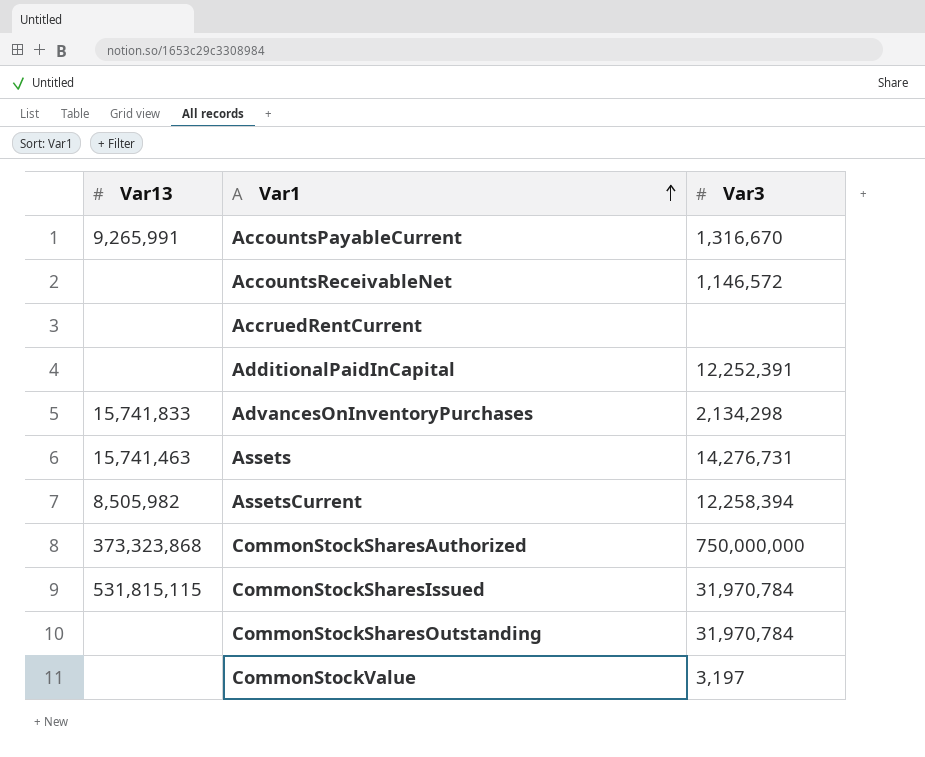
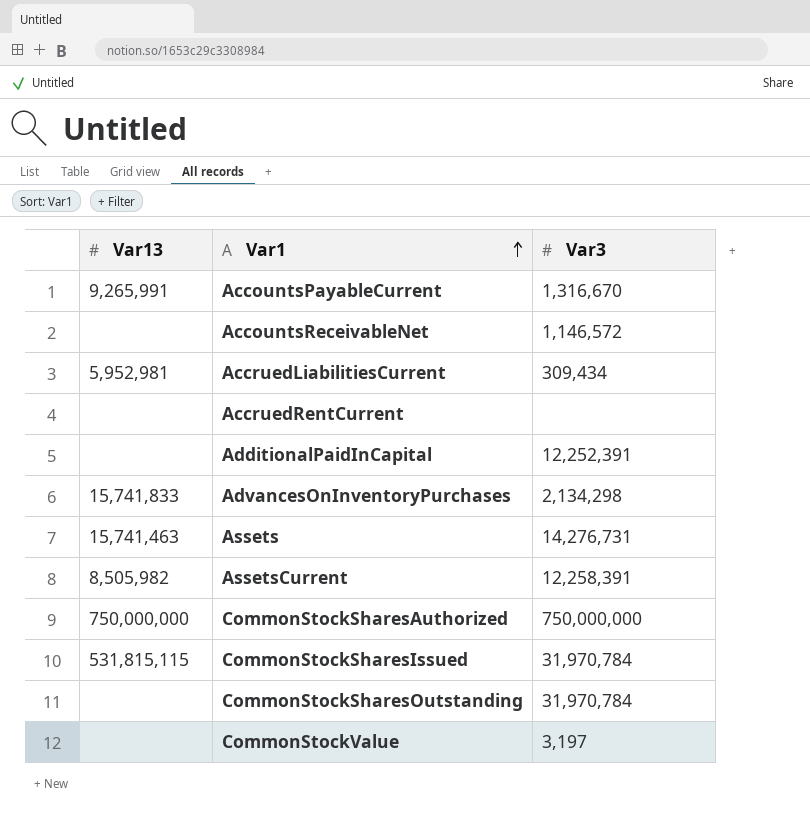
row AccruedLiabilitiesCurrent: none -> 5,952,981 | 309,434
AssetsCurrent | Var3: 12,258,394 -> 12,258,391
CommonStockSharesAuthorized | Var13: 373,323,868 -> 750,000,000

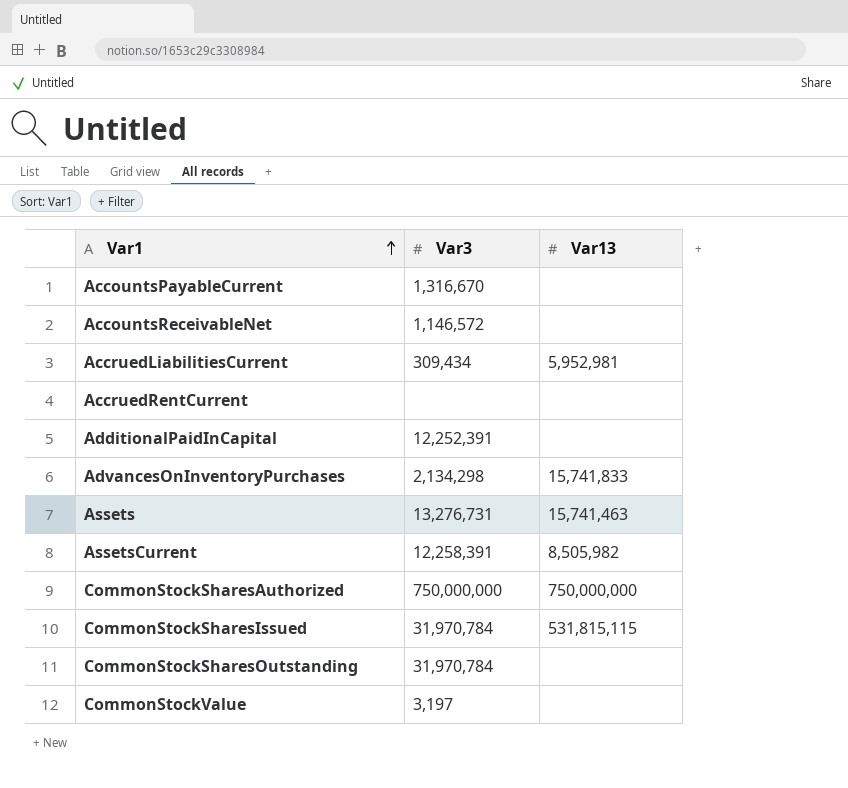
column Var13 | position: 1 -> 3
AccountsPayableCurrent | Var13: 9,265,991 -> none
Assets | Var3: 14,276,731 -> 13,276,731

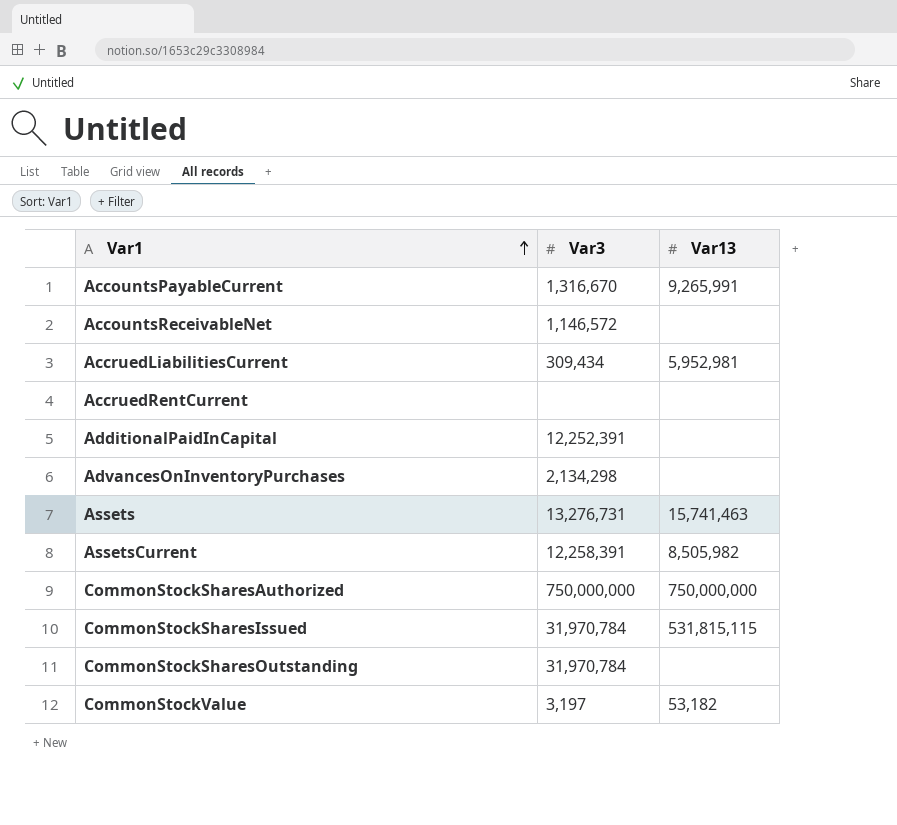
AccountsPayableCurrent | Var13: none -> 9,265,991
AdvancesOnInventoryPurchases | Var13: 15,741,833 -> none
CommonStockValue | Var13: none -> 53,182

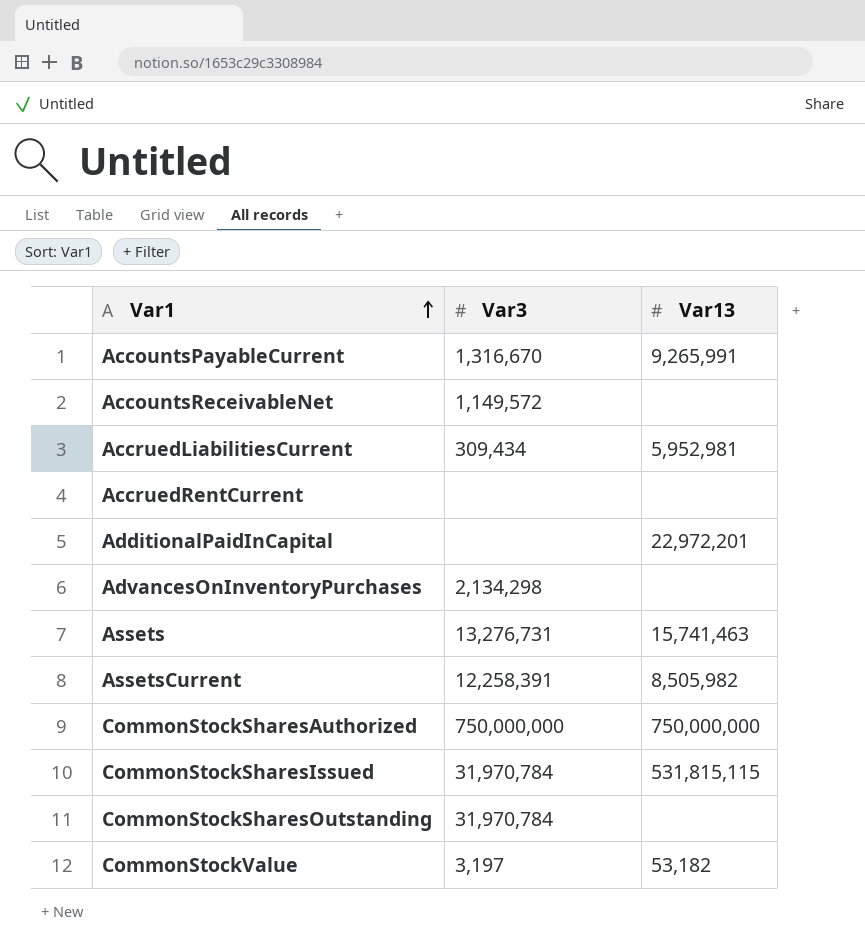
AccountsReceivableNet | Var3: 1,146,572 -> 1,149,572
AdditionalPaidInCapital | Var3: 12,252,391 -> none
AdditionalPaidInCapital | Var13: none -> 22,972,201

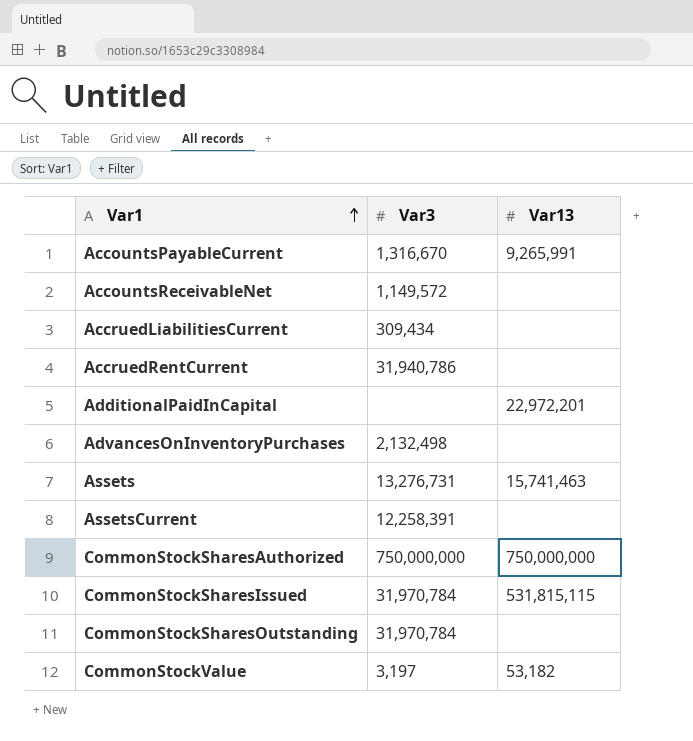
AccruedLiabilitiesCurrent | Var13: 5,952,981 -> none
AccruedRentCurrent | Var3: none -> 31,940,786
AdvancesOnInventoryPurchases | Var3: 2,134,298 -> 2,132,498
AssetsCurrent | Var13: 8,505,982 -> none

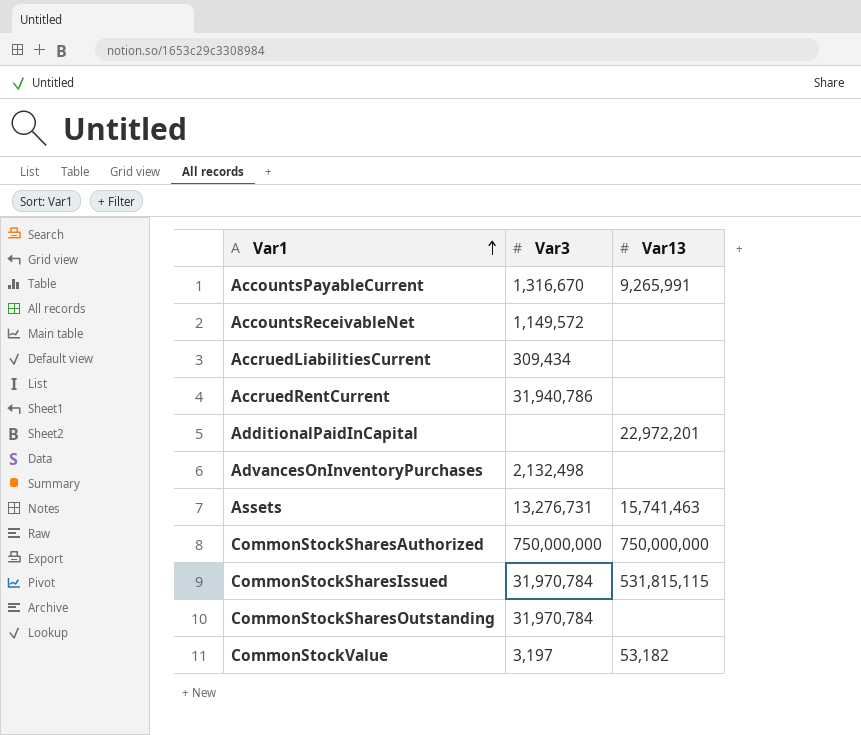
row AssetsCurrent: 12,258,391 | none -> none

